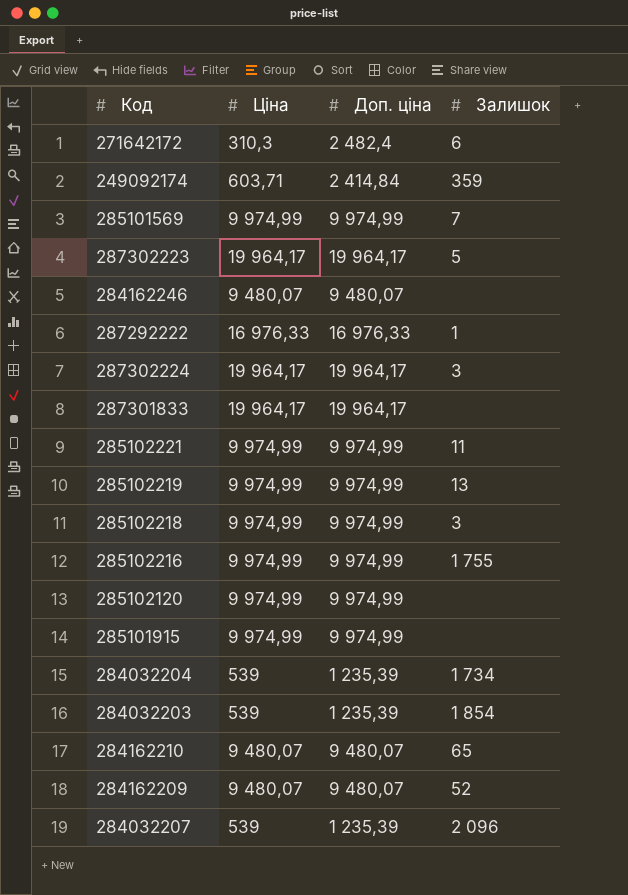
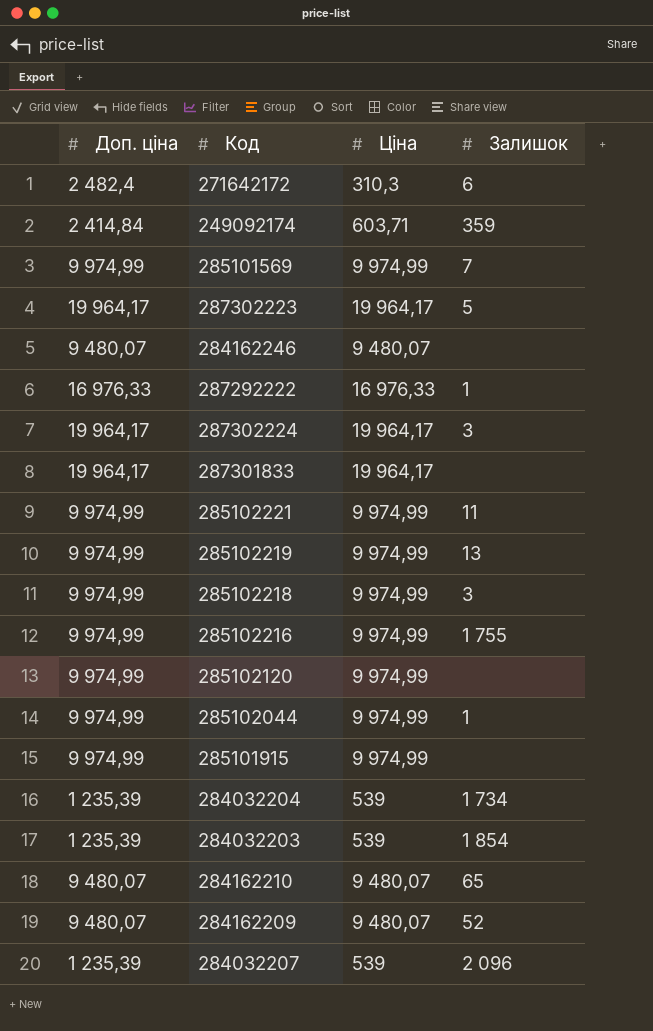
column Доп. ціна | position: 3 -> 1
row 285102044: none -> 9 974,99 | 9 974,99 | 1

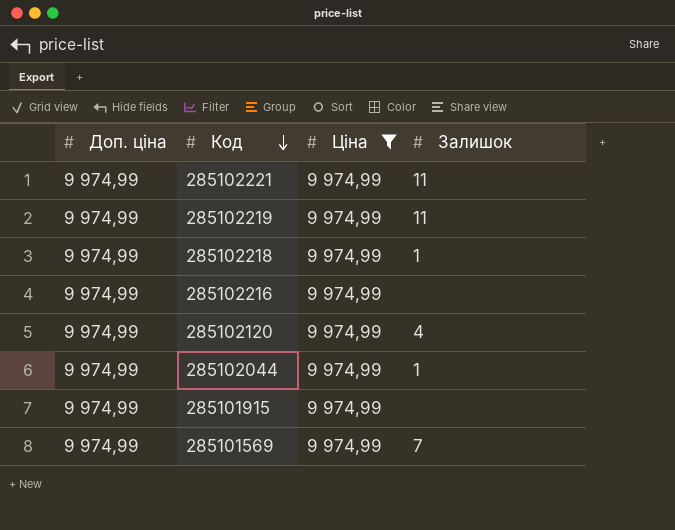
filter: none -> Ціна = 9 974,99
row order: none -> Код descending
285102219 | Залишок: 13 -> 11
285102218 | Залишок: 3 -> 1
285102216 | Залишок: 1 755 -> none
285102120 | Залишок: none -> 4

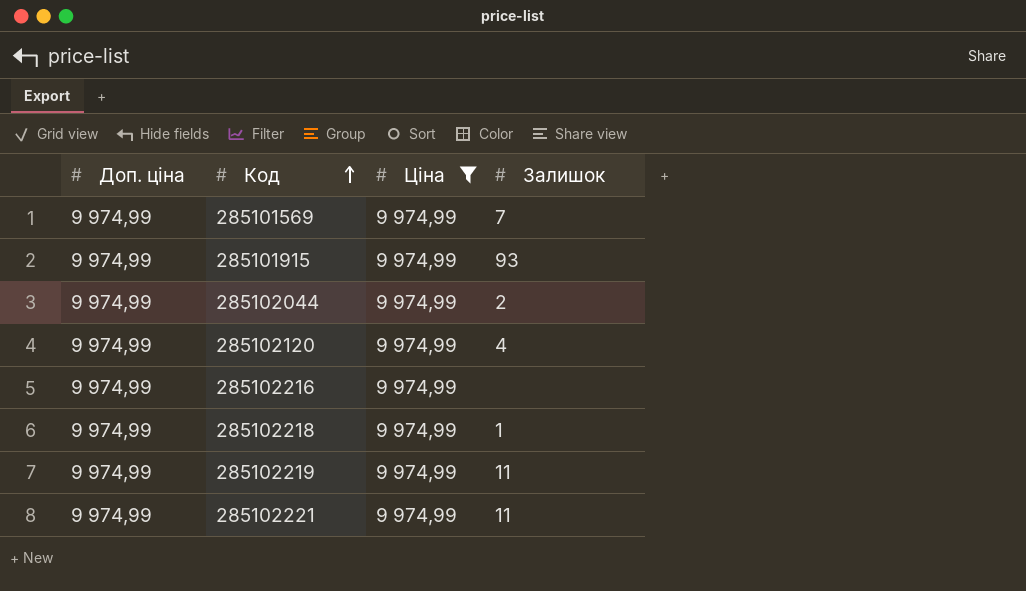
row order: Код descending -> Код ascending
285101915 | Залишок: none -> 93
285102044 | Залишок: 1 -> 2

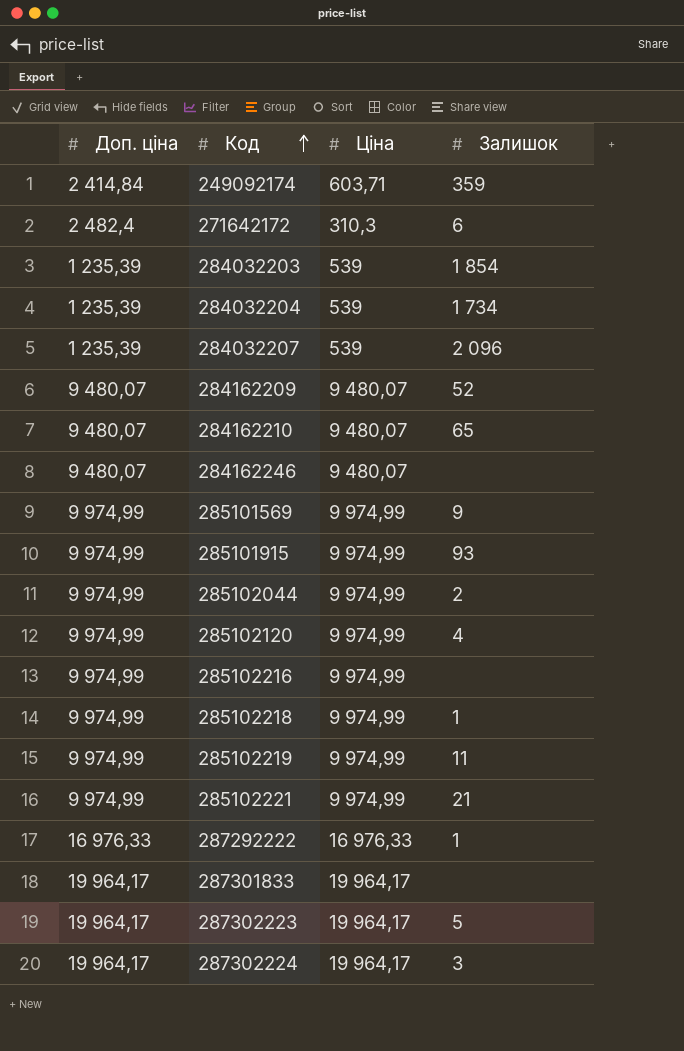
filter: Ціна = 9 974,99 -> none
285101569 | Залишок: 7 -> 9
285102221 | Залишок: 11 -> 21

